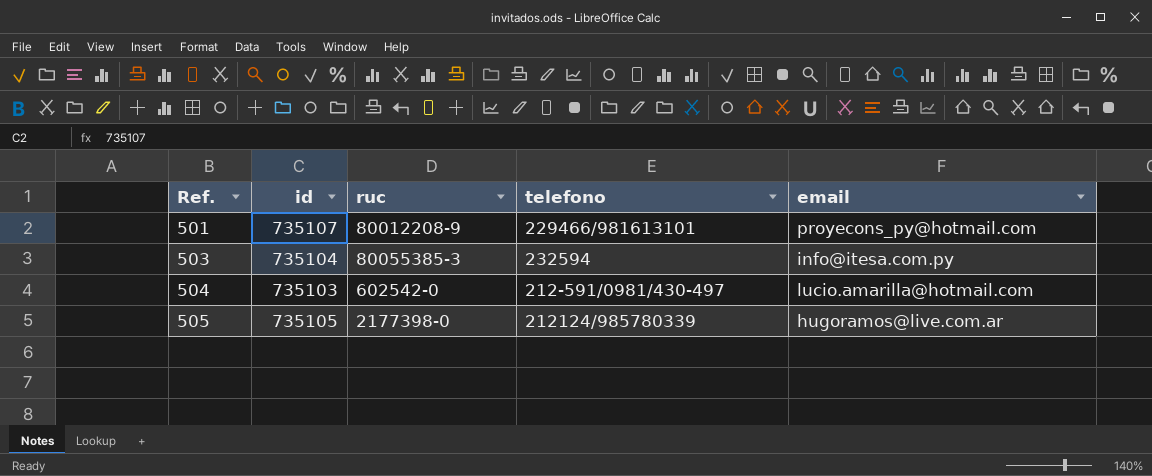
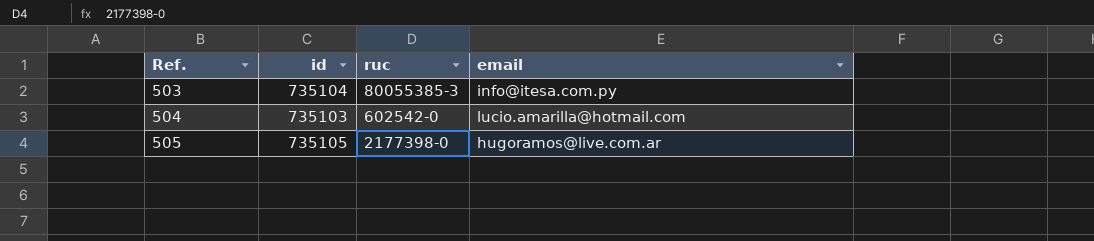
column telefono | position: 4 -> none
row 501: 735107 | 80012208-9 | 229466/981613101 | proyecons_py@hotmail.com -> none

